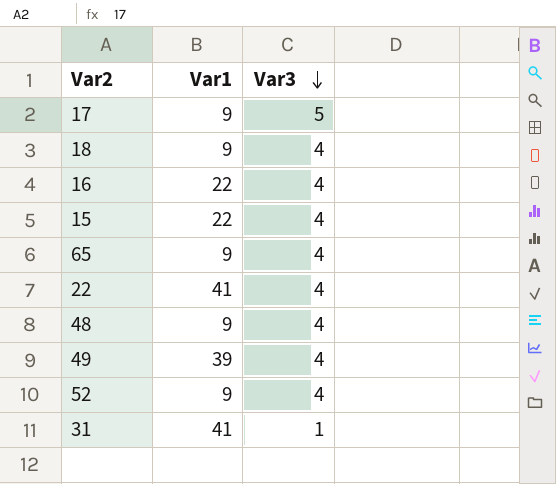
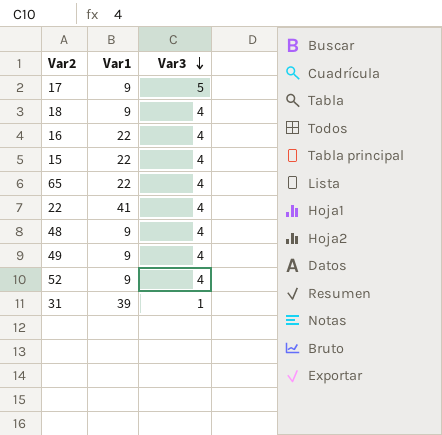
65 | Var1: 9 -> 22
49 | Var1: 39 -> 9
31 | Var1: 41 -> 39

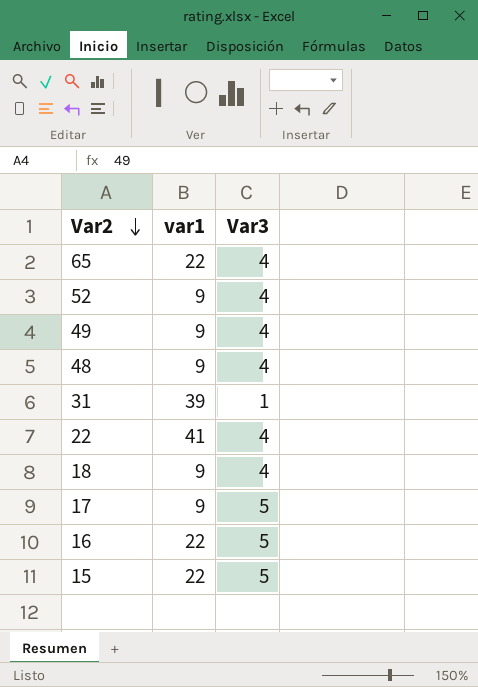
row order: Var3 descending -> Var2 descending
column name: Var1 -> var1
16 | Var3: 4 -> 5
15 | Var3: 4 -> 5

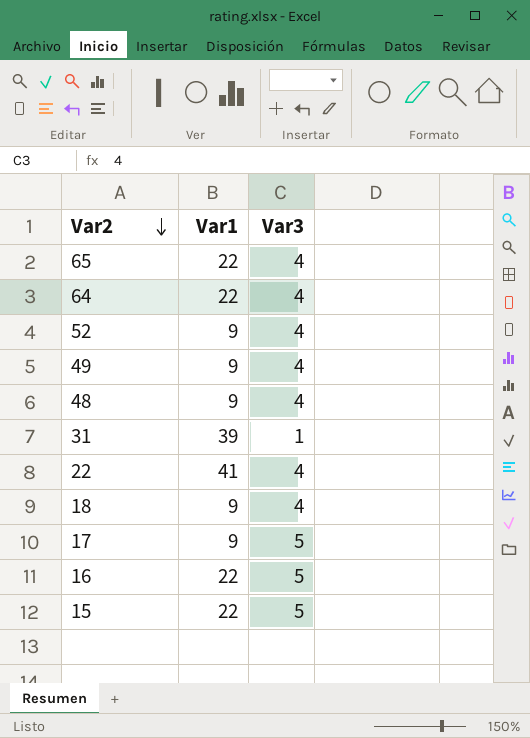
column name: var1 -> Var1
row 64: none -> 22 | 4

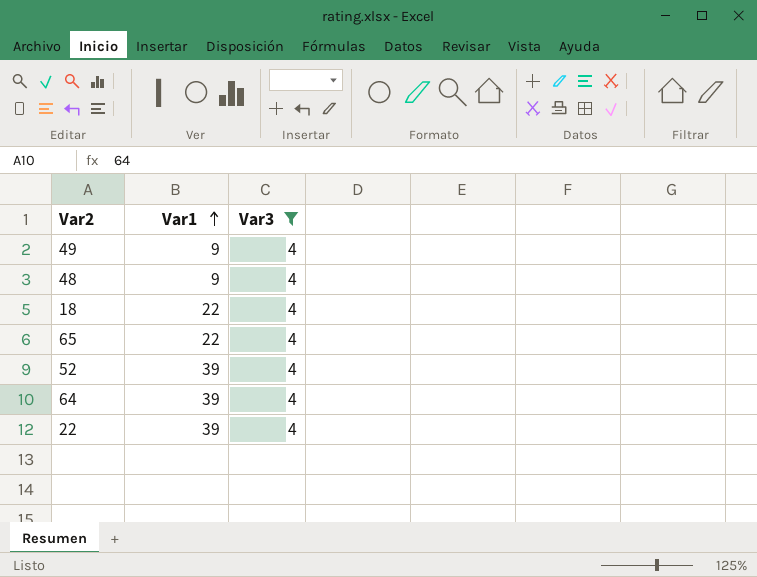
filter: none -> Var3 = 4
row order: Var2 descending -> Var1 ascending
18 | Var1: 9 -> 22
52 | Var1: 9 -> 39
64 | Var1: 22 -> 39
22 | Var1: 41 -> 39

